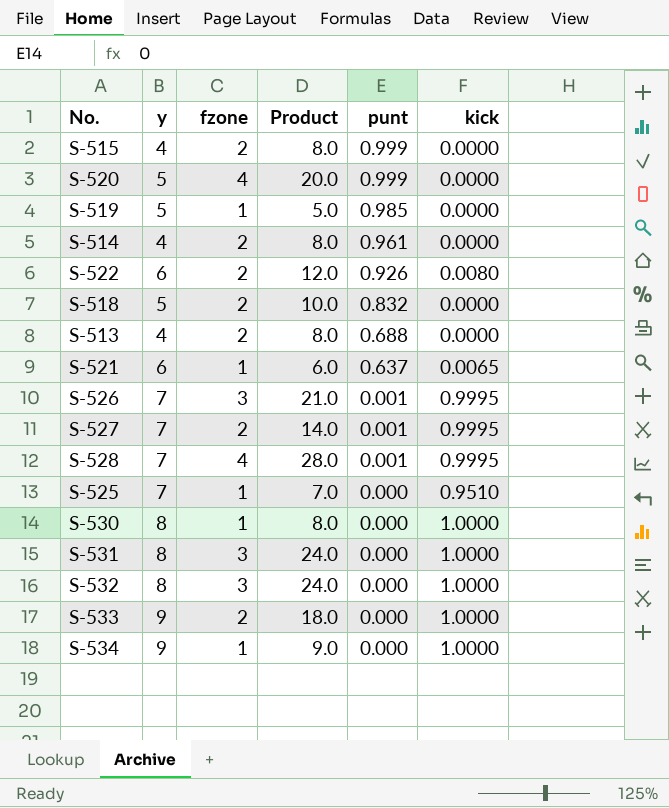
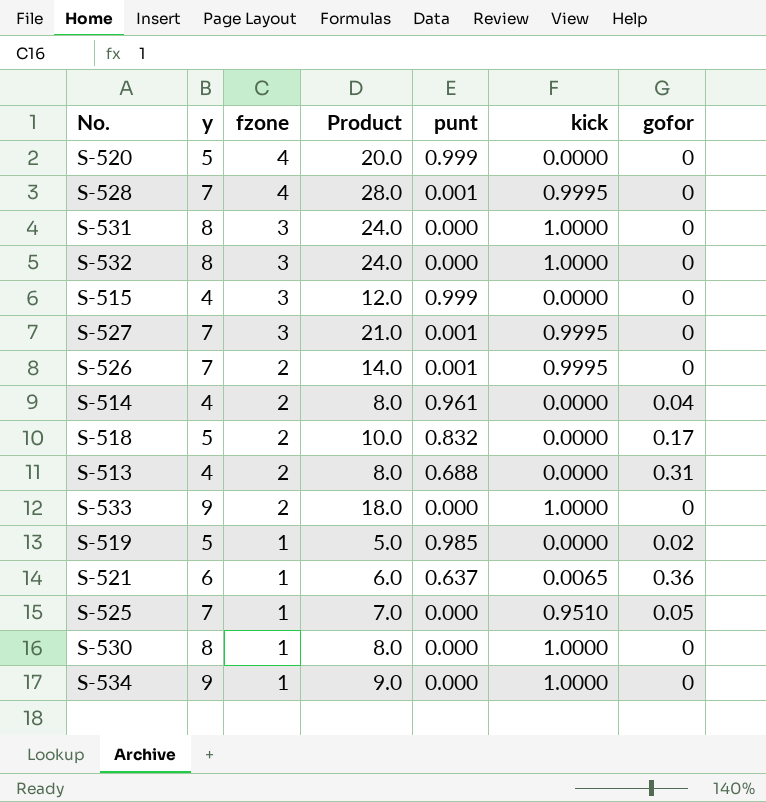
row order: punt descending -> fzone descending
column gofor | position: none -> 7
row S-522: 6 | 2 | 12.0 | 0.926 | 0.0080 -> none
S-515 | fzone: 2 -> 3
S-515 | Product: 8.0 -> 12.0
S-527 | fzone: 2 -> 3
S-527 | Product: 14.0 -> 21.0
S-526 | fzone: 3 -> 2
S-526 | Product: 21.0 -> 14.0

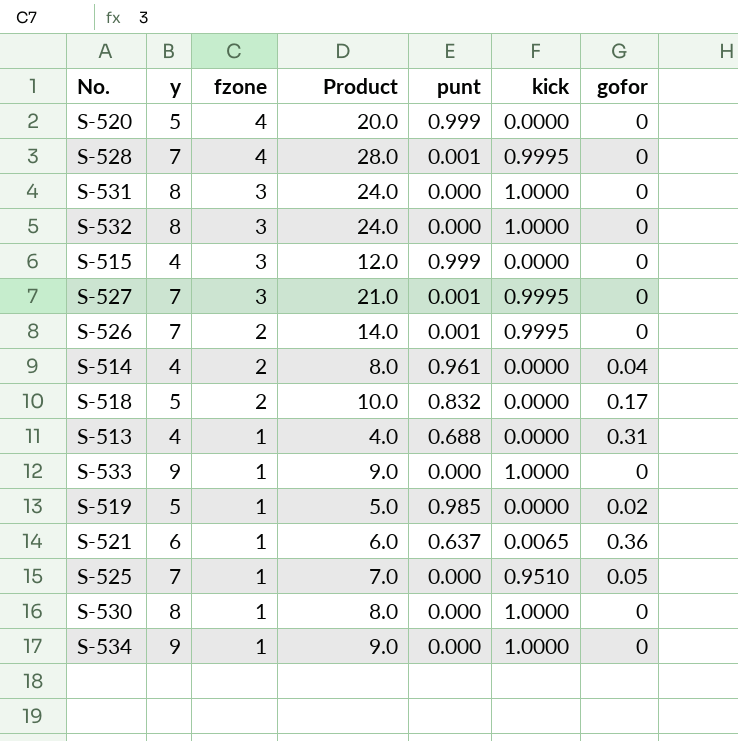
S-513 | fzone: 2 -> 1
S-513 | Product: 8.0 -> 4.0
S-533 | fzone: 2 -> 1
S-533 | Product: 18.0 -> 9.0

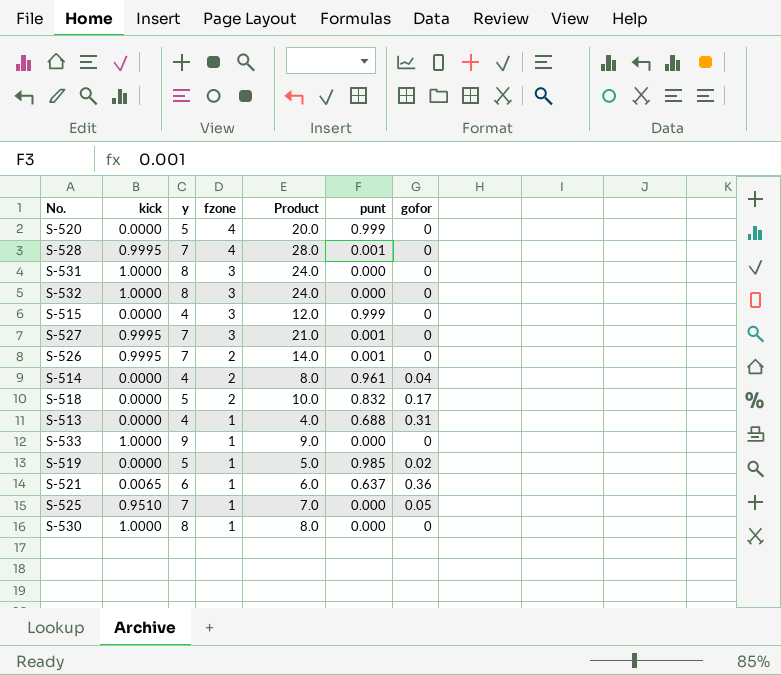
column kick | position: 6 -> 2
row S-534: 9 | 1 | 9.0 | 0.000 | 1.0000 | 0 -> none

